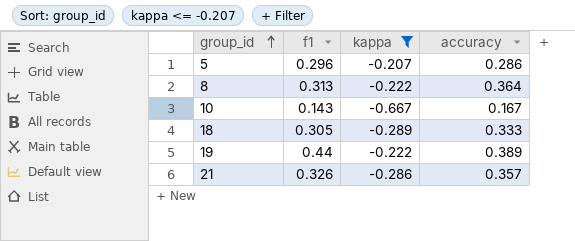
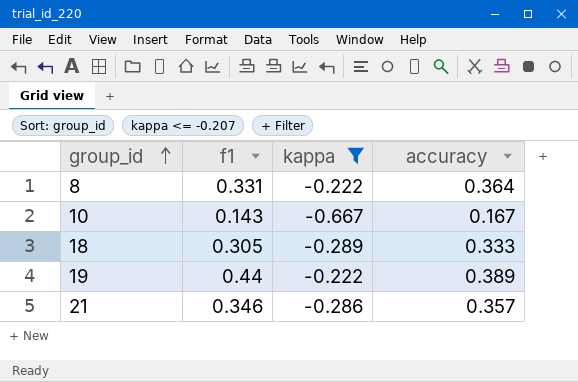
row 5: 0.296 | -0.207 | 0.286 -> none
8 | f1: 0.313 -> 0.331
21 | f1: 0.326 -> 0.346

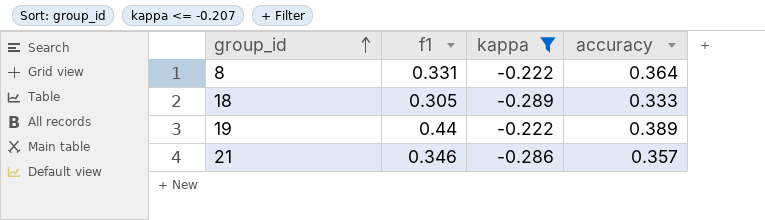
row 10: 0.143 | -0.667 | 0.167 -> none

